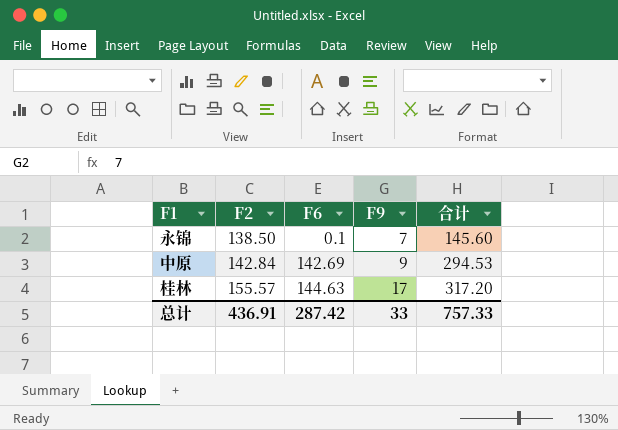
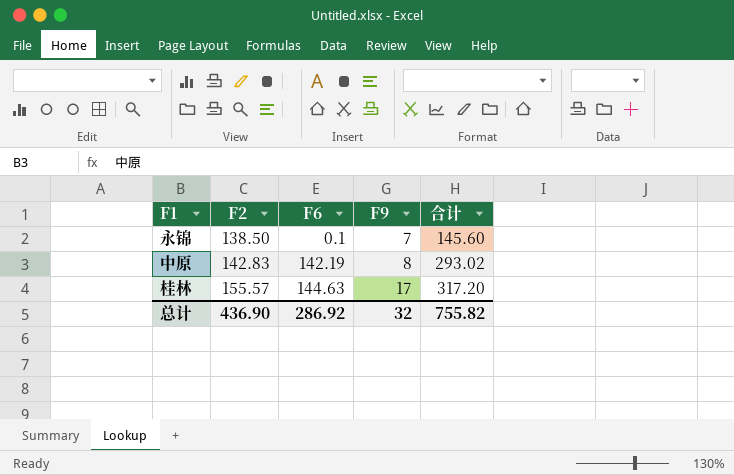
中原 | F2: 142.84 -> 142.83
中原 | F6: 142.69 -> 142.19
中原 | F9: 9 -> 8
中原 | 合计: 294.53 -> 293.02
总计 | F2: 436.91 -> 436.90
总计 | F6: 287.42 -> 286.92
总计 | F9: 33 -> 32
总计 | 合计: 757.33 -> 755.82

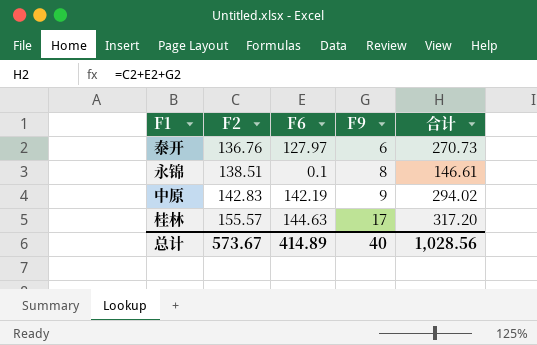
row 泰开: none -> 136.76 | 127.97 | 6 | 270.73
永锦 | F2: 138.50 -> 138.51
永锦 | F9: 7 -> 8
永锦 | 合计: 145.60 -> 146.61
中原 | F9: 8 -> 9
中原 | 合计: 293.02 -> 294.02
总计 | F2: 436.90 -> 573.67
总计 | F6: 286.92 -> 414.89
总计 | F9: 32 -> 40
总计 | 合计: 755.82 -> 1,028.56

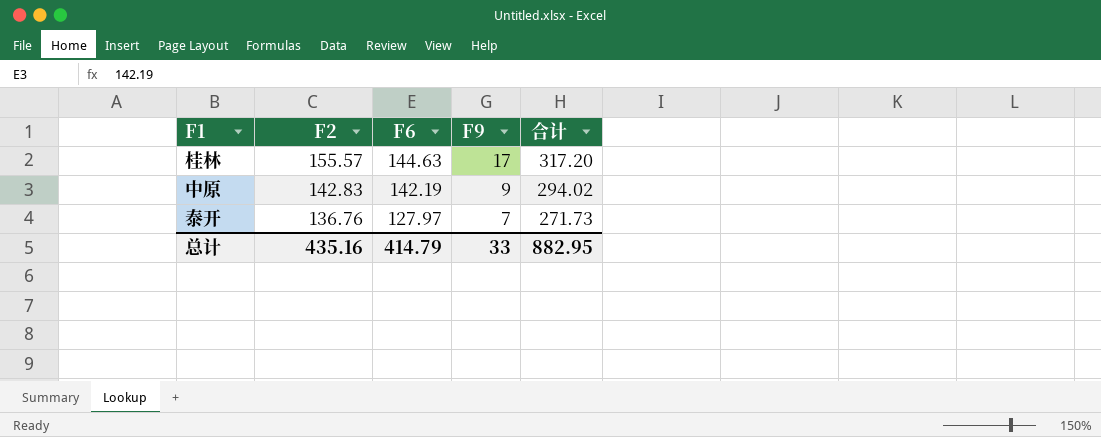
row order: F2 ascending -> F2 descending
row 永锦: 138.51 | 0.1 | 8 | 146.61 -> none
泰开 | F9: 6 -> 7
泰开 | 合计: 270.73 -> 271.73
总计 | F2: 573.67 -> 435.16
总计 | F6: 414.89 -> 414.79
总计 | F9: 40 -> 33
总计 | 合计: 1,028.56 -> 882.95

